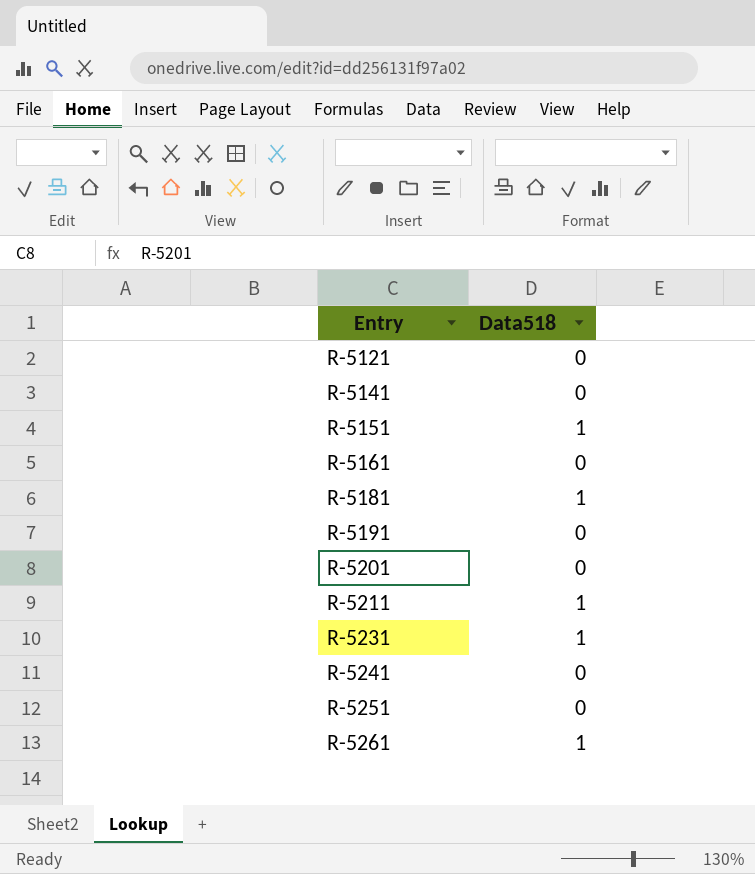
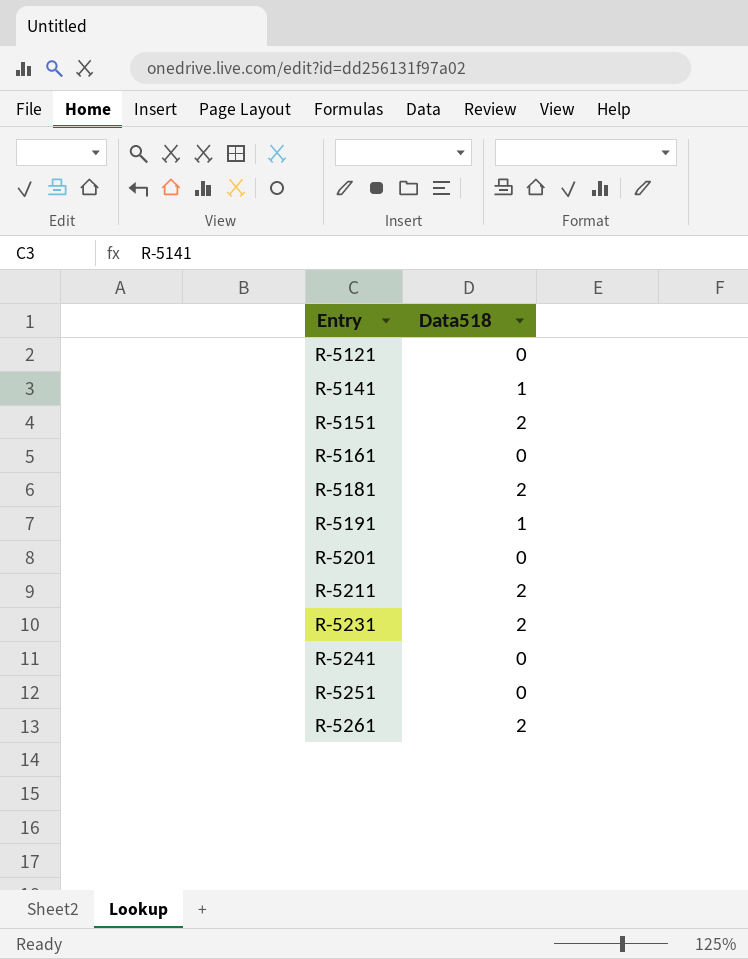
R-5141 | Data518: 0 -> 1
R-5151 | Data518: 1 -> 2
R-5181 | Data518: 1 -> 2
R-5191 | Data518: 0 -> 1
R-5211 | Data518: 1 -> 2
R-5231 | Data518: 1 -> 2
R-5261 | Data518: 1 -> 2

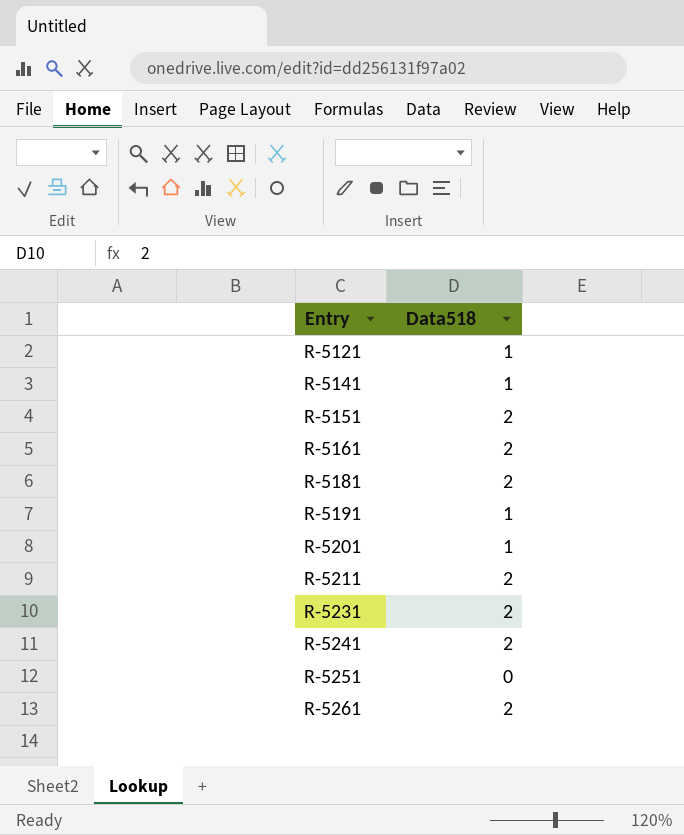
R-5121 | Data518: 0 -> 1
R-5161 | Data518: 0 -> 2
R-5201 | Data518: 0 -> 1
R-5241 | Data518: 0 -> 2

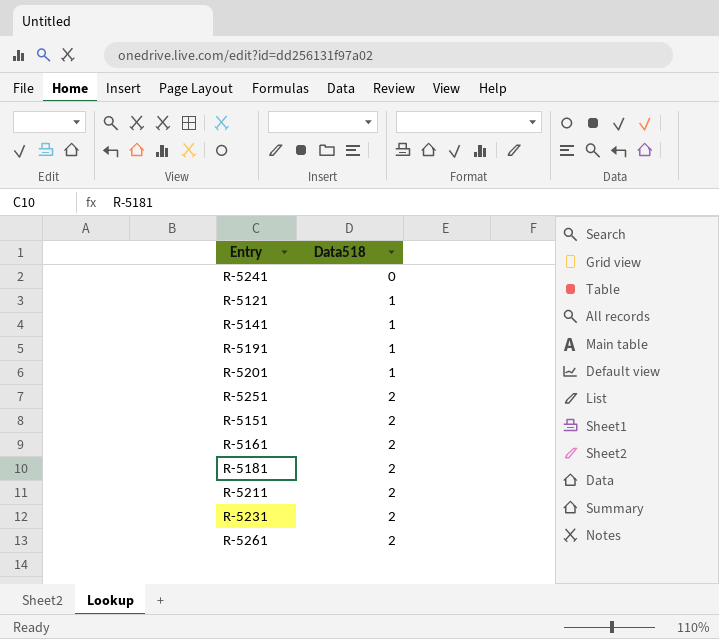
row order: Entry ascending -> Data518 ascending
R-5241 | Data518: 2 -> 0
R-5251 | Data518: 0 -> 2

